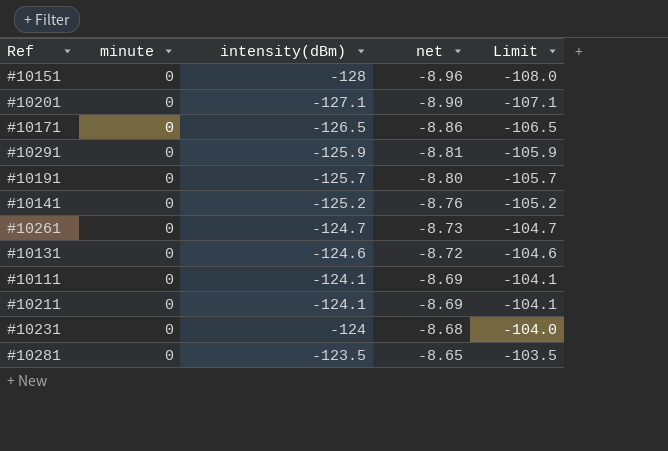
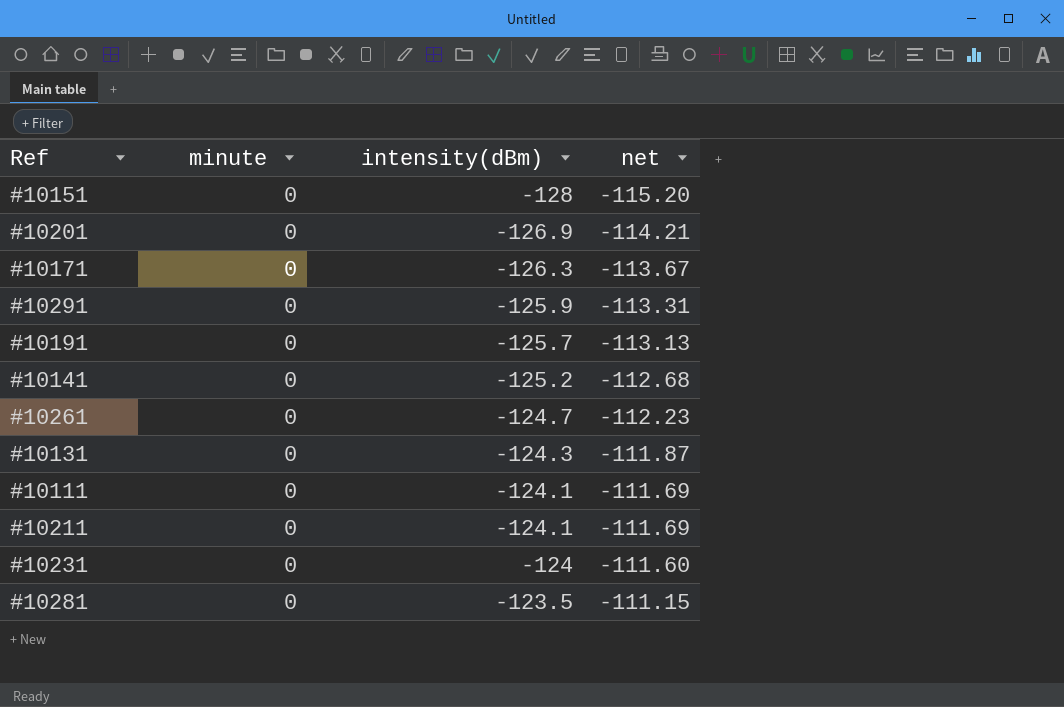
column Limit | formula: [intensity(dBm)] + 20 -> none
column net | formula: [intensity(dBm)] * 0.07 -> [intensity(dBm)] * 0.9
#10201 | intensity(dBm): -127.1 -> -126.9
#10171 | intensity(dBm): -126.5 -> -126.3
#10131 | intensity(dBm): -124.6 -> -124.3

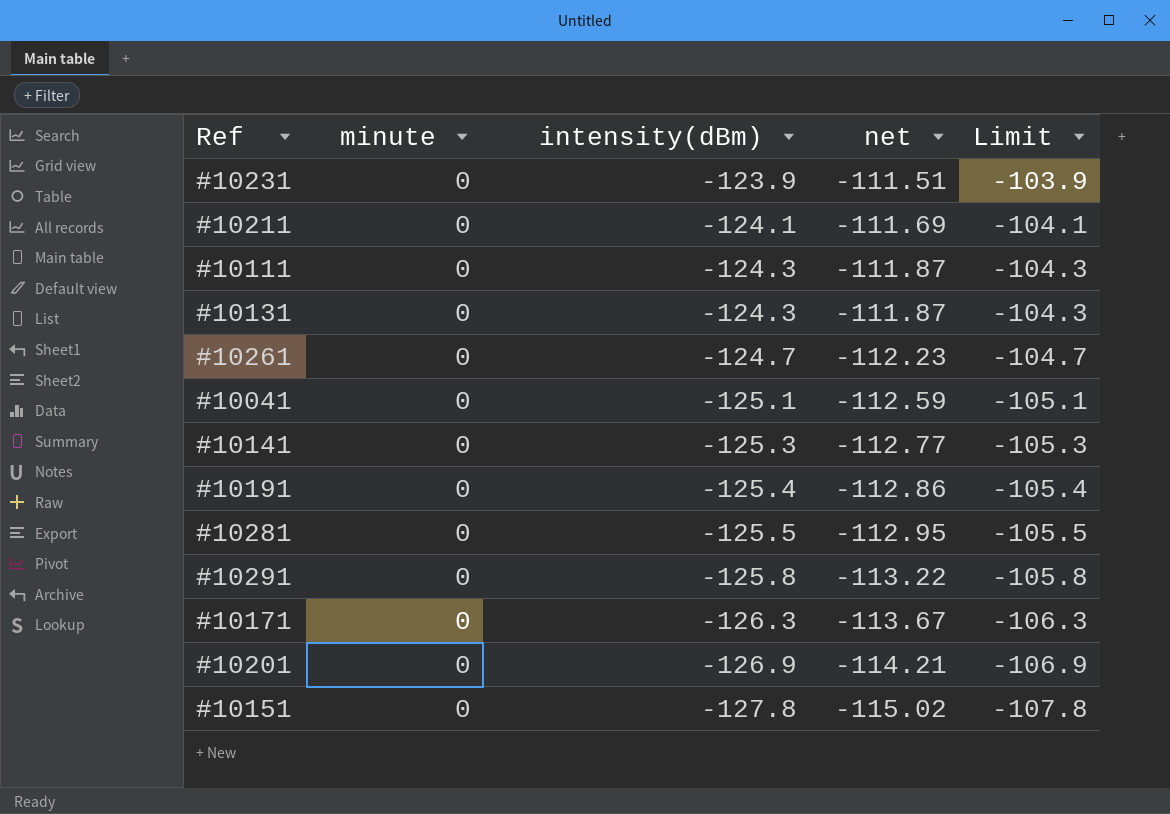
row order: intensity(dBm) ascending -> intensity(dBm) descending
column Limit | formula: none -> [intensity(dBm)] + 20
#10231 | intensity(dBm): -124 -> -123.9
#10231 | net: -111.60 -> -111.51
#10111 | intensity(dBm): -124.1 -> -124.3
#10111 | net: -111.69 -> -111.87
row #10041: none -> 0 | -125.1 | -112.59 | -105.1
#10141 | intensity(dBm): -125.2 -> -125.3
#10141 | net: -112.68 -> -112.77
#10191 | intensity(dBm): -125.7 -> -125.4
#10191 | net: -113.13 -> -112.86
#10281 | intensity(dBm): -123.5 -> -125.5
#10281 | net: -111.15 -> -112.95
#10291 | intensity(dBm): -125.9 -> -125.8
#10291 | net: -113.31 -> -113.22
#10151 | intensity(dBm): -128 -> -127.8
#10151 | net: -115.20 -> -115.02

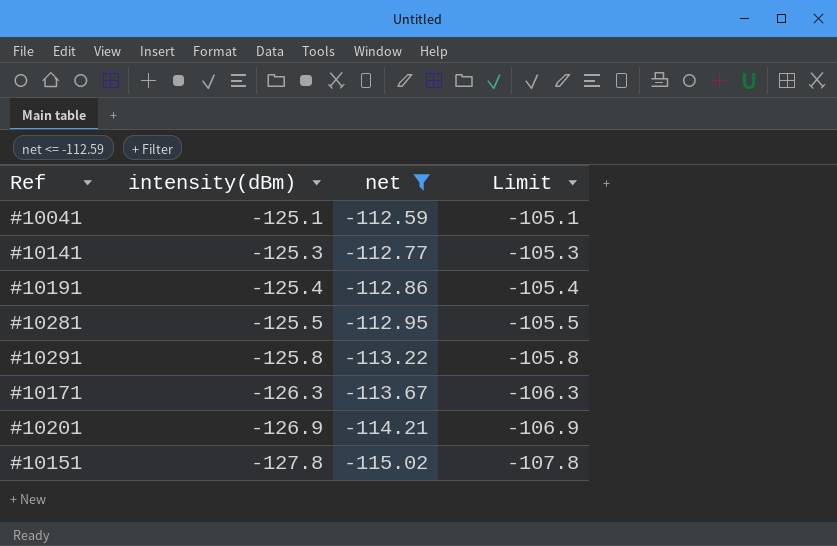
filter: none -> net <= -112.59
column minute | position: 2 -> none

